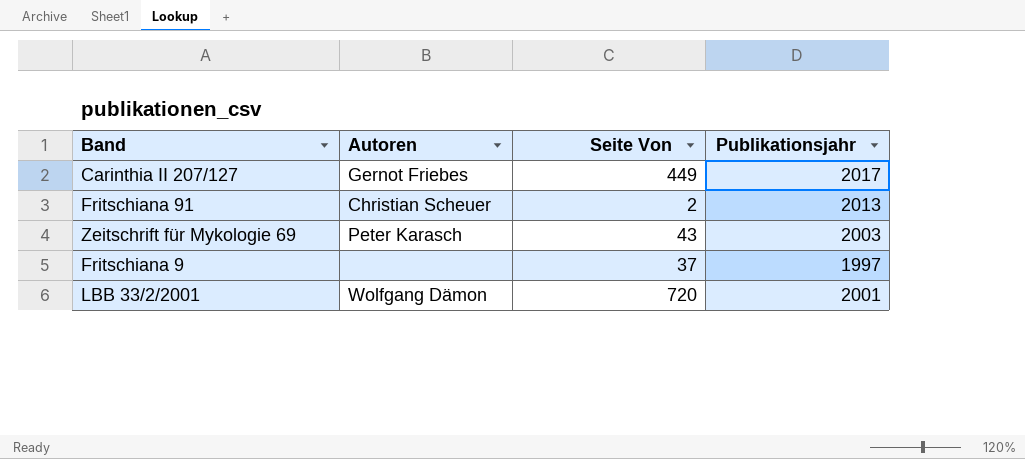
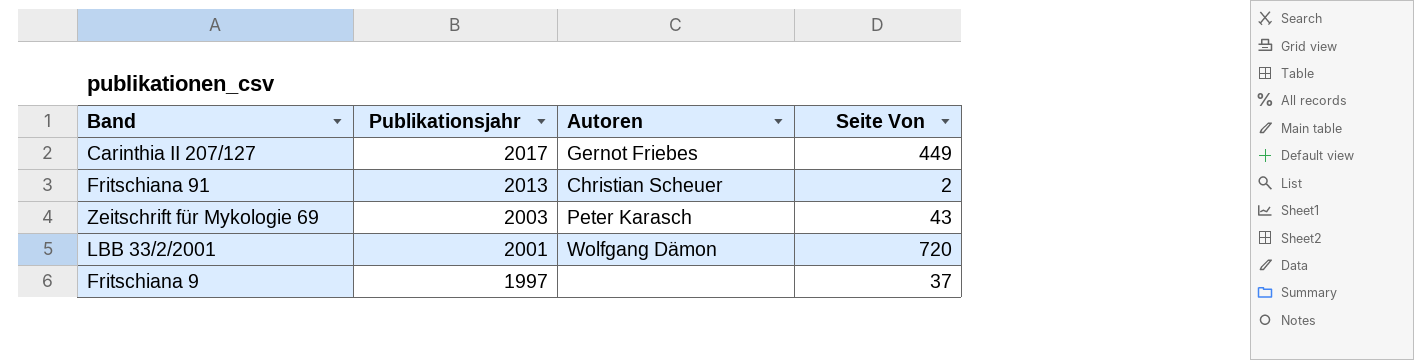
row order: none -> Publikationsjahr descending
column Publikationsjahr | position: 4 -> 2

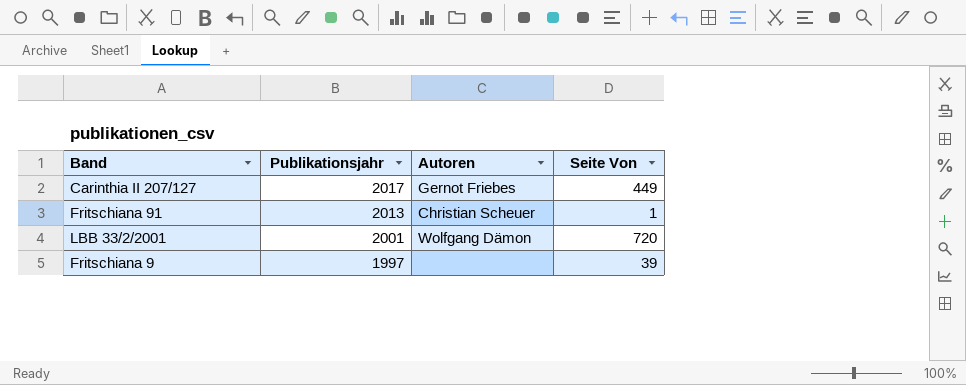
row Zeitschrift für Mykologie 69: 2003 | Peter Karasch | 43 -> none
Fritschiana 91 | Seite Von: 2 -> 1
Fritschiana 9 | Seite Von: 37 -> 39

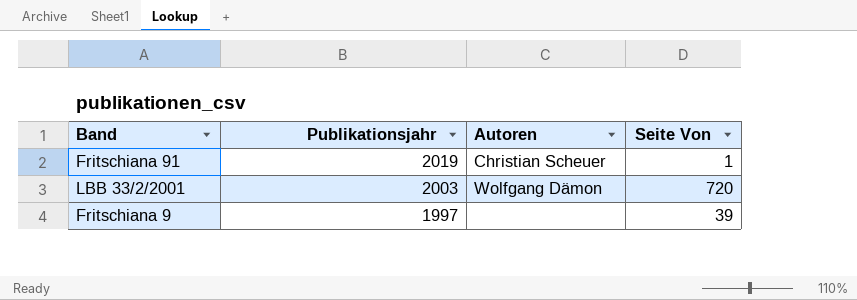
row Carinthia II 207/127: 2017 | Gernot Friebes | 449 -> none
Fritschiana 91 | Publikationsjahr: 2013 -> 2019
LBB 33/2/2001 | Publikationsjahr: 2001 -> 2003

